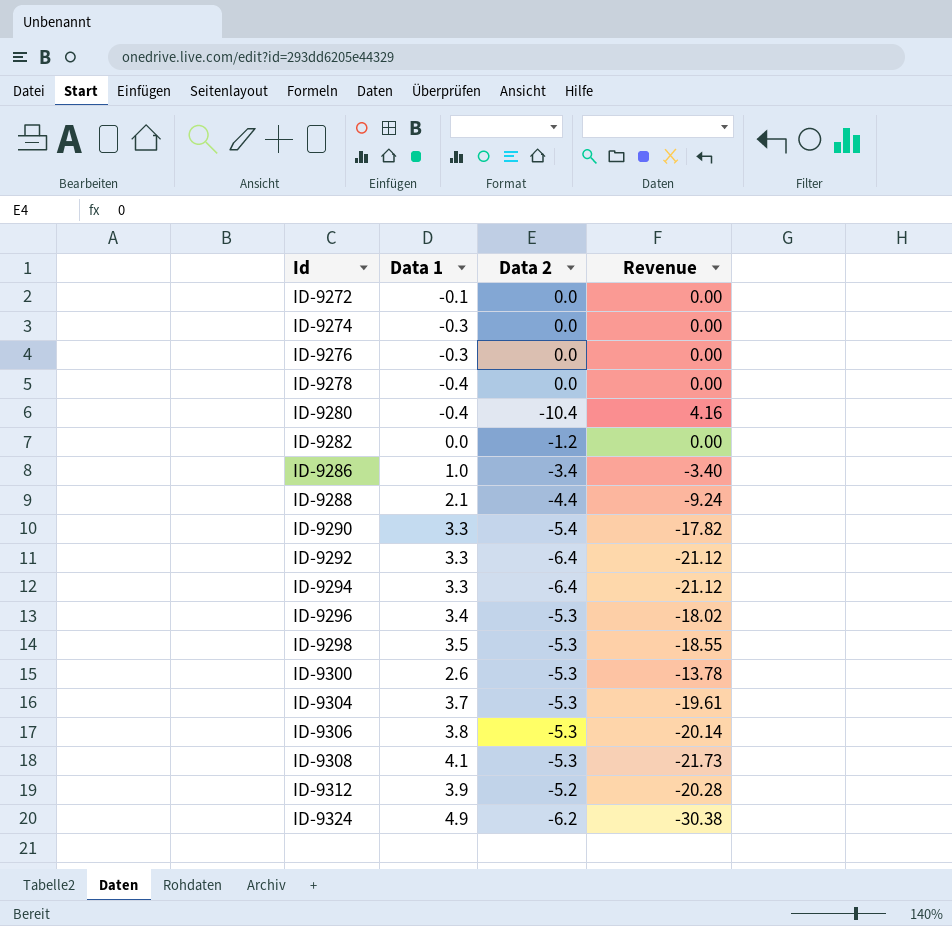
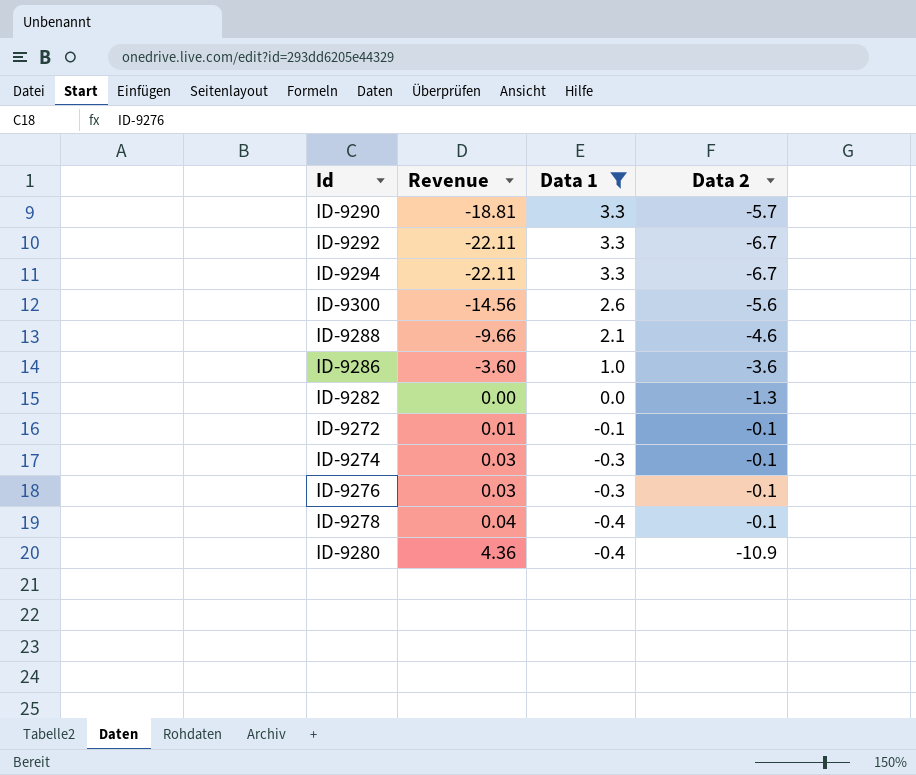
filter: none -> Data 1 <= 3.3
row order: Id ascending -> Data 1 descending
column Revenue | position: 4 -> 2
ID-9290 | Revenue: -17.82 -> -18.81
ID-9290 | Data 2: -5.4 -> -5.7
ID-9292 | Revenue: -21.12 -> -22.11
ID-9292 | Data 2: -6.4 -> -6.7
ID-9294 | Revenue: -21.12 -> -22.11
ID-9294 | Data 2: -6.4 -> -6.7
ID-9300 | Revenue: -13.78 -> -14.56
ID-9300 | Data 2: -5.3 -> -5.6
ID-9288 | Revenue: -9.24 -> -9.66
ID-9288 | Data 2: -4.4 -> -4.6
ID-9286 | Revenue: -3.40 -> -3.60
ID-9286 | Data 2: -3.4 -> -3.6
ID-9282 | Data 2: -1.2 -> -1.3
ID-9272 | Revenue: 0.00 -> 0.01
ID-9272 | Data 2: 0.0 -> -0.1
ID-9274 | Revenue: 0.00 -> 0.03
ID-9274 | Data 2: 0.0 -> -0.1
ID-9276 | Revenue: 0.00 -> 0.03
ID-9276 | Data 2: 0.0 -> -0.1
ID-9278 | Revenue: 0.00 -> 0.04
ID-9278 | Data 2: 0.0 -> -0.1
ID-9280 | Revenue: 4.16 -> 4.36
ID-9280 | Data 2: -10.4 -> -10.9

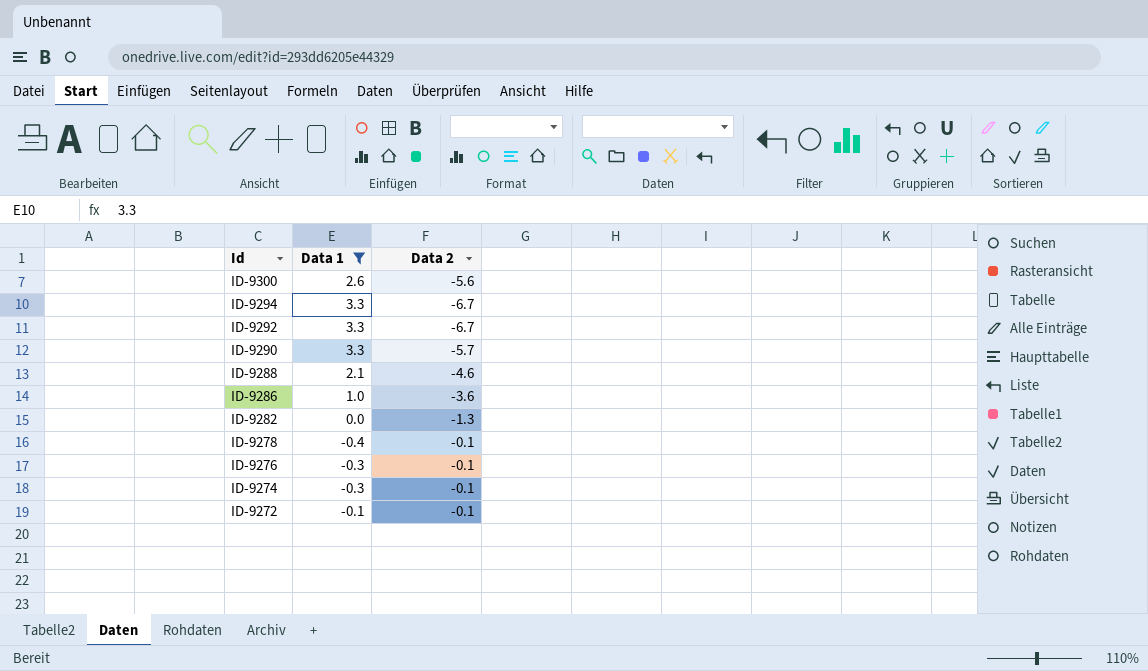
row order: Data 1 descending -> Id descending
column Revenue | formula: [Data 1] * [Data 2] -> none
row ID-9280: 4.36 | -0.4 | -10.9 -> none

